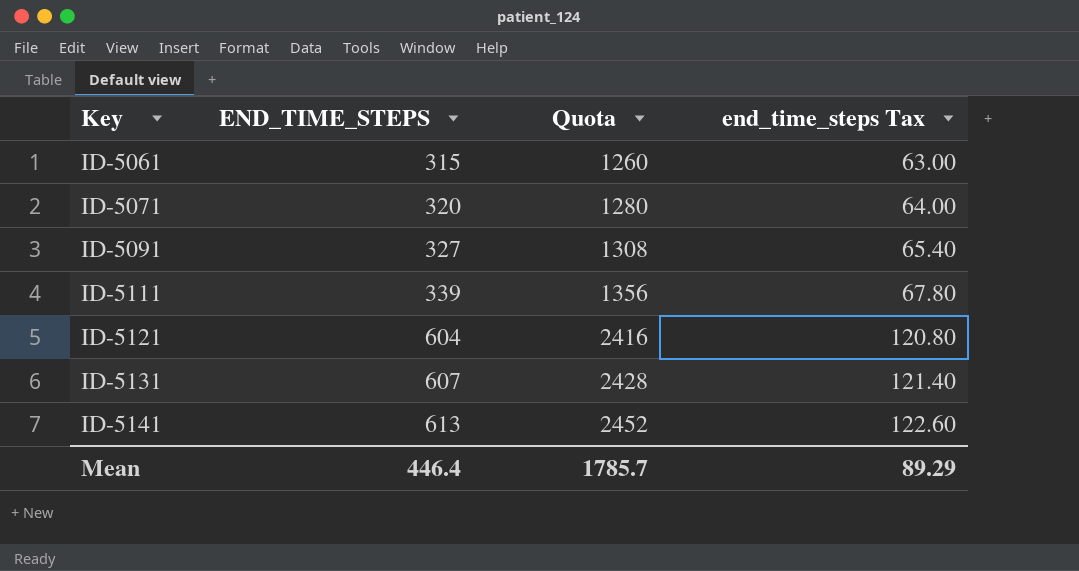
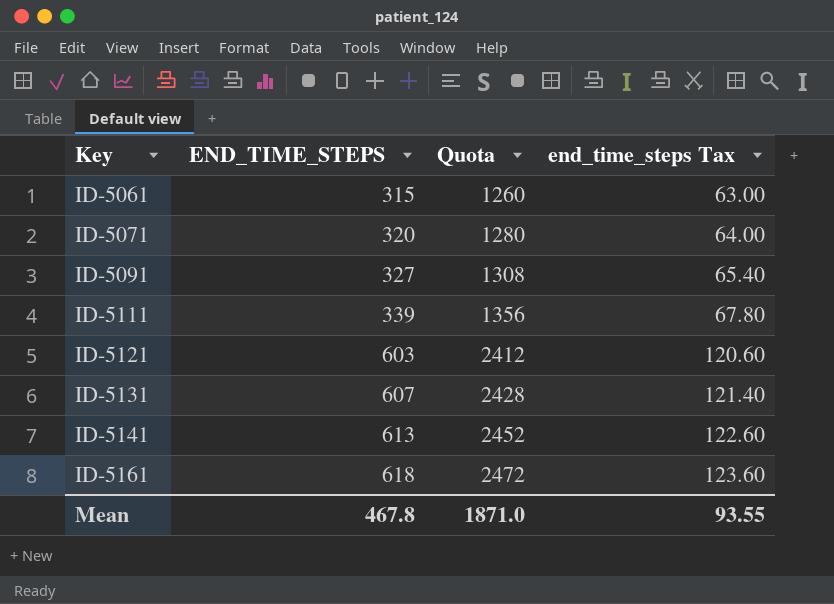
ID-5121 | END_TIME_STEPS: 604 -> 603
ID-5121 | Quota: 2416 -> 2412
ID-5121 | end_time_steps Tax: 120.80 -> 120.60
row ID-5161: none -> 618 | 2472 | 123.60
Mean | END_TIME_STEPS: 446.4 -> 467.8
Mean | Quota: 1785.7 -> 1871.0
Mean | end_time_steps Tax: 89.29 -> 93.55

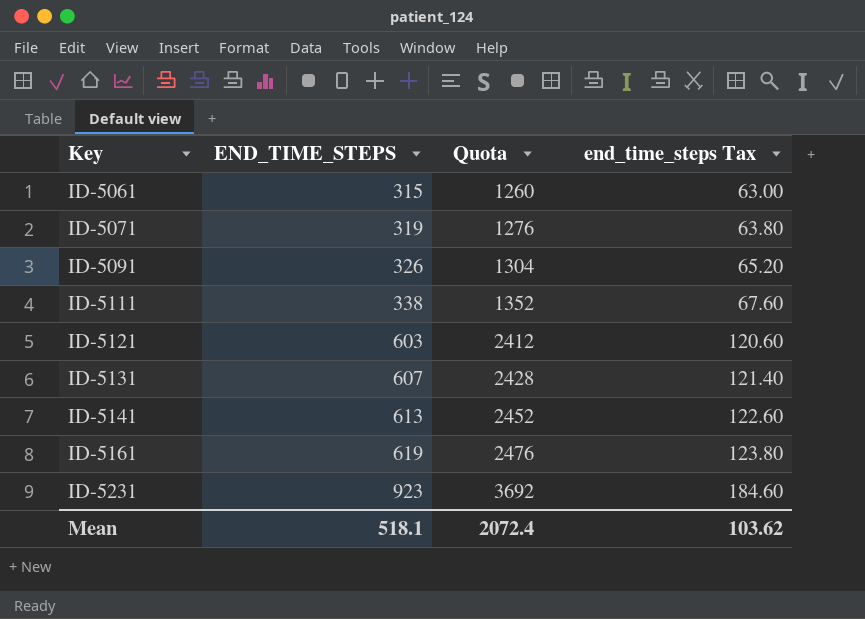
ID-5071 | END_TIME_STEPS: 320 -> 319
ID-5071 | Quota: 1280 -> 1276
ID-5071 | end_time_steps Tax: 64.00 -> 63.80
ID-5091 | END_TIME_STEPS: 327 -> 326
ID-5091 | Quota: 1308 -> 1304
ID-5091 | end_time_steps Tax: 65.40 -> 65.20
ID-5111 | END_TIME_STEPS: 339 -> 338
ID-5111 | Quota: 1356 -> 1352
ID-5111 | end_time_steps Tax: 67.80 -> 67.60
ID-5161 | END_TIME_STEPS: 618 -> 619
ID-5161 | Quota: 2472 -> 2476
ID-5161 | end_time_steps Tax: 123.60 -> 123.80
row ID-5231: none -> 923 | 3692 | 184.60
Mean | END_TIME_STEPS: 467.8 -> 518.1
Mean | Quota: 1871.0 -> 2072.4
Mean | end_time_steps Tax: 93.55 -> 103.62

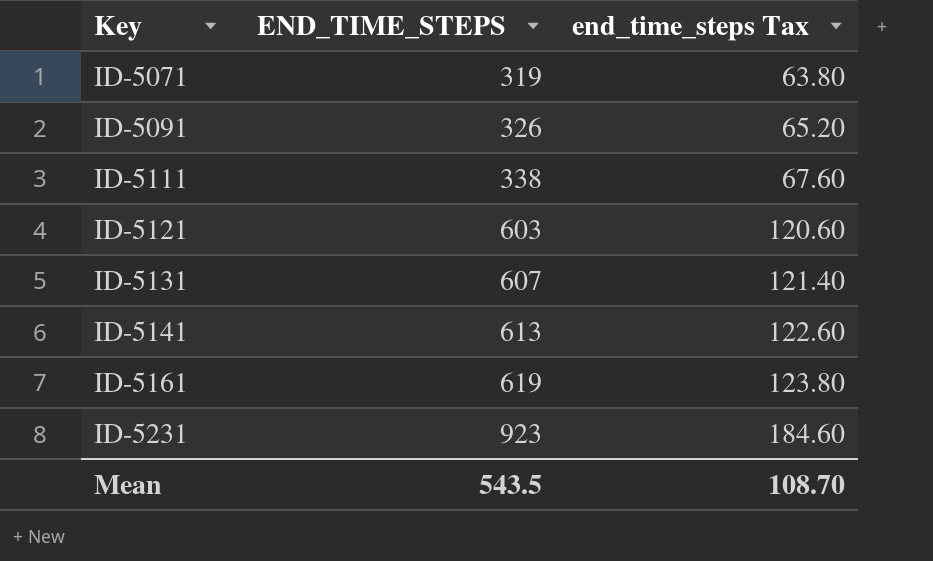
column Quota | formula: [END_TIME_STEPS] * 4 -> none
row ID-5061: 315 | 1260 | 63.00 -> none
Mean | END_TIME_STEPS: 518.1 -> 543.5
Mean | end_time_steps Tax: 103.62 -> 108.70

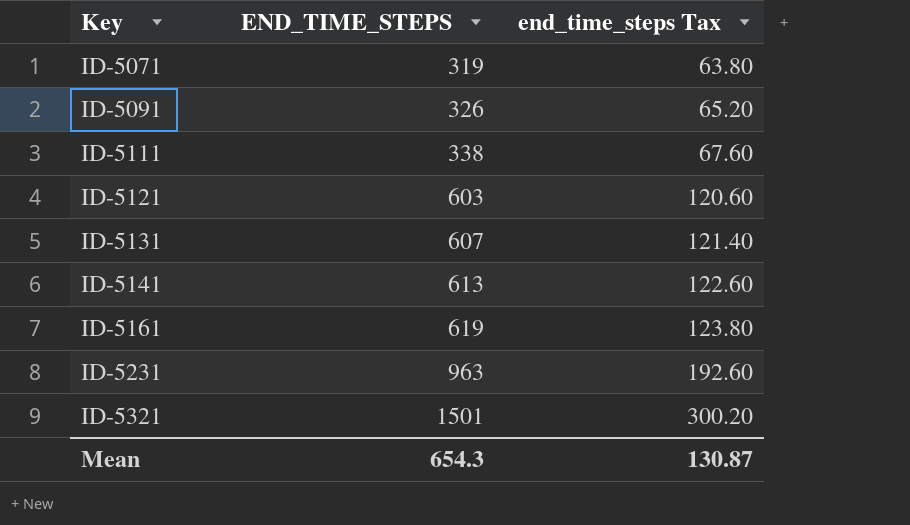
ID-5231 | END_TIME_STEPS: 923 -> 963
ID-5231 | end_time_steps Tax: 184.60 -> 192.60
row ID-5321: none -> 1501 | 300.20
Mean | END_TIME_STEPS: 543.5 -> 654.3
Mean | end_time_steps Tax: 108.70 -> 130.87

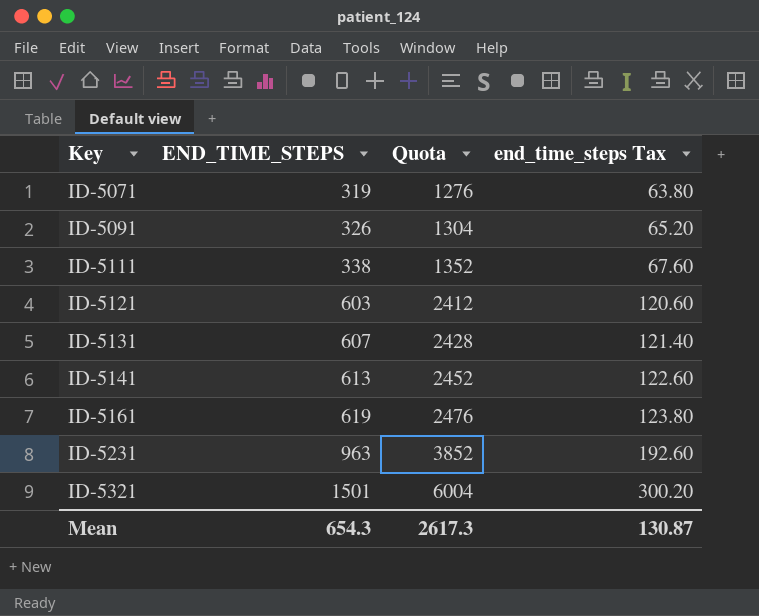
column Quota | formula: none -> [END_TIME_STEPS] * 4

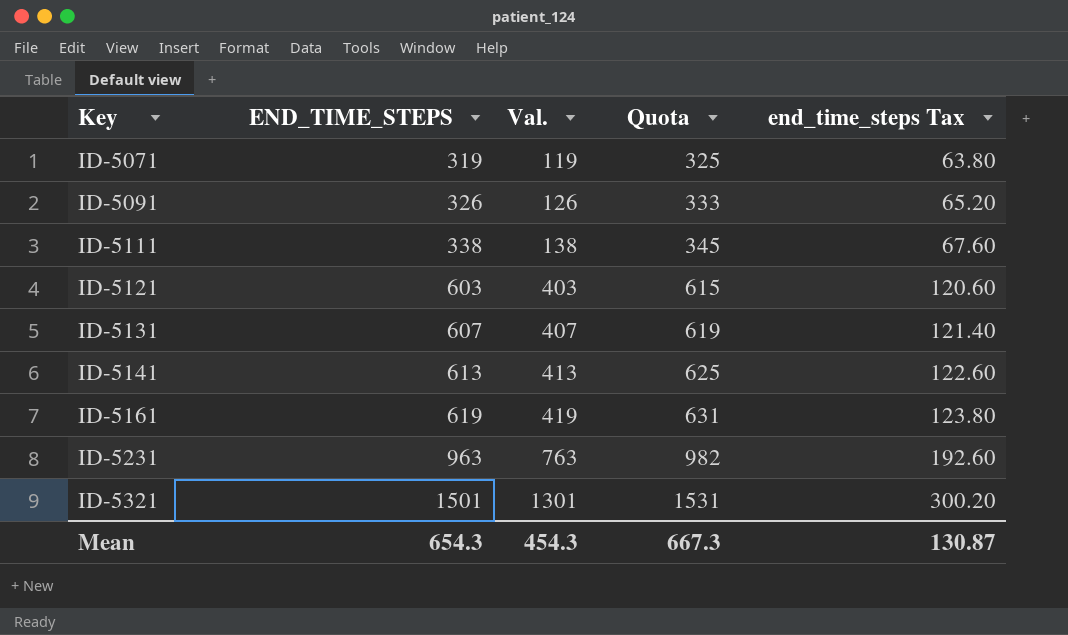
column Val. | formula: none -> [END_TIME_STEPS] - 200
column Quota | formula: [END_TIME_STEPS] * 4 -> [END_TIME_STEPS] * 1.02
Mean | Quota: 2617.3 -> 667.3

